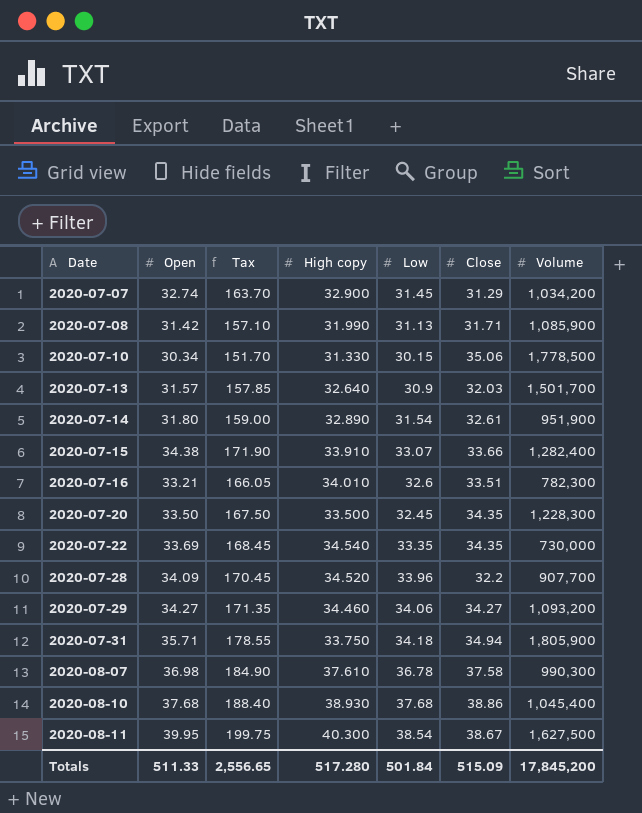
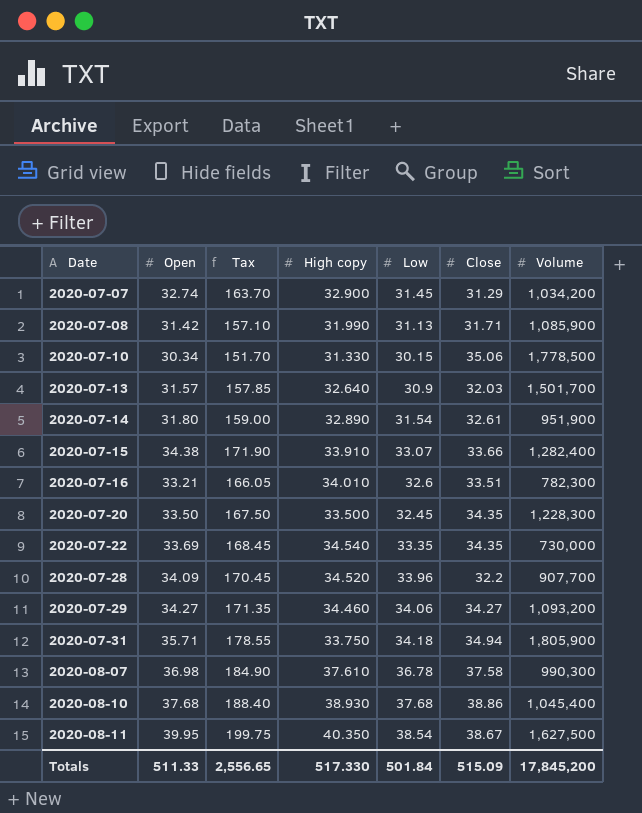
2020-08-11 | High copy: 40.300 -> 40.350
Totals | High copy: 517.280 -> 517.330

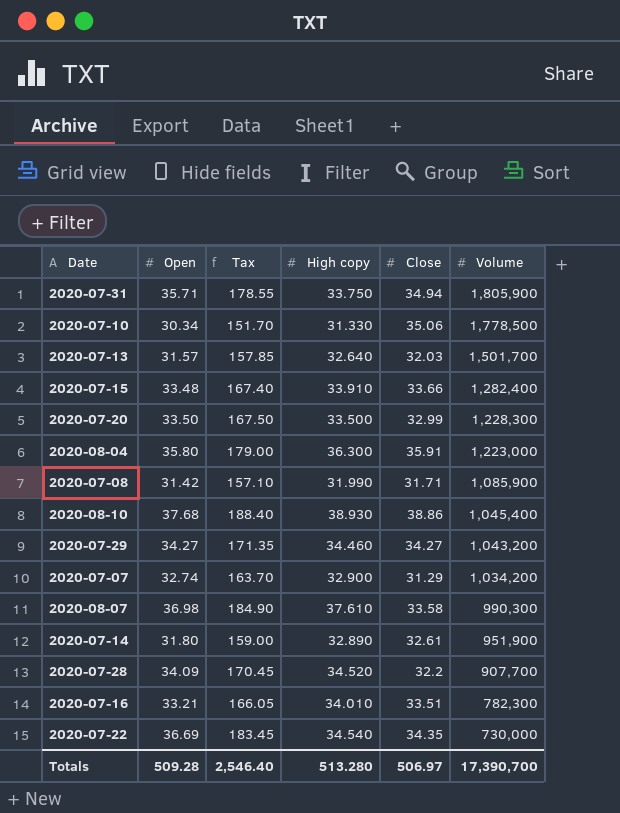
row order: Date ascending -> Volume descending
column Low | position: 5 -> none
row 2020-08-11: 39.95 | 199.75 | 40.350 | 38.54 | 38.67 | 1,627,500 -> none
2020-07-15 | Open: 34.38 -> 33.48
2020-07-15 | Tax: 171.90 -> 167.40
2020-07-20 | Close: 34.35 -> 32.99
row 2020-08-04: none -> 35.80 | 179.00 | 36.300 | 35.91 | 1,223,000
2020-07-29 | Volume: 1,093,200 -> 1,043,200
2020-08-07 | Close: 37.58 -> 33.58
2020-07-22 | Open: 33.69 -> 36.69
2020-07-22 | Tax: 168.45 -> 183.45
Totals | Open: 511.33 -> 509.28
Totals | Tax: 2,556.65 -> 2,546.40
Totals | High copy: 517.330 -> 513.280
Totals | Close: 515.09 -> 506.97
Totals | Volume: 17,845,200 -> 17,390,700

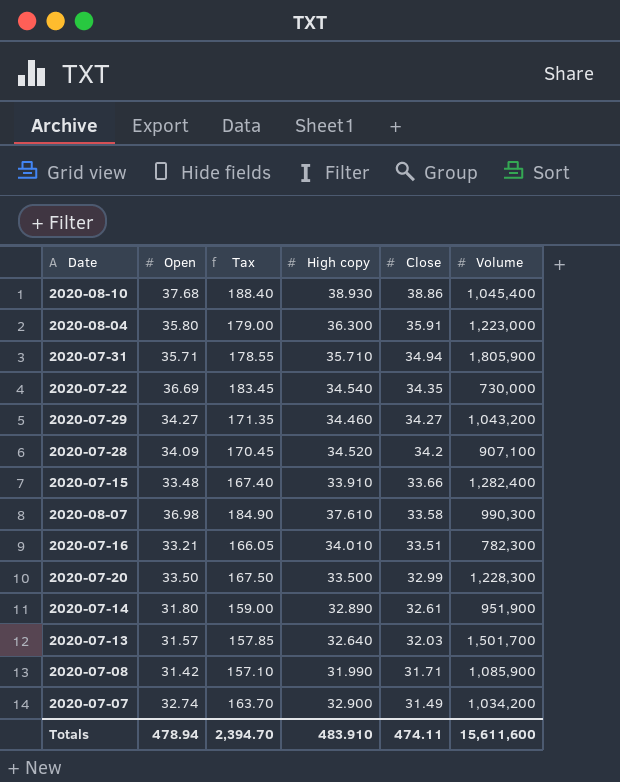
row order: Volume descending -> Close descending
row 2020-07-10: 30.34 | 151.70 | 31.330 | 35.06 | 1,778,500 -> none
2020-07-31 | High copy: 33.750 -> 35.710
2020-07-28 | Close: 32.2 -> 34.2
2020-07-28 | Volume: 907,700 -> 907,100
2020-07-07 | Close: 31.29 -> 31.49
Totals | Open: 509.28 -> 478.94
Totals | Tax: 2,546.40 -> 2,394.70
Totals | High copy: 513.280 -> 483.910
Totals | Close: 506.97 -> 474.11
Totals | Volume: 17,390,700 -> 15,611,600

